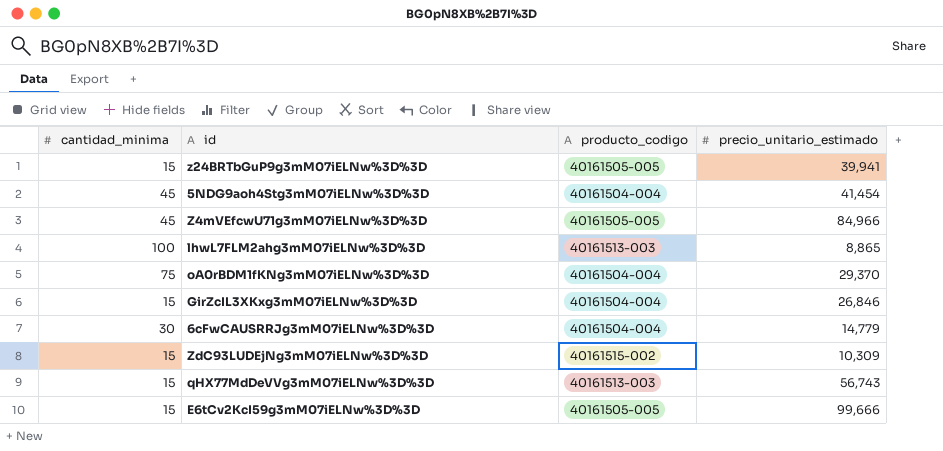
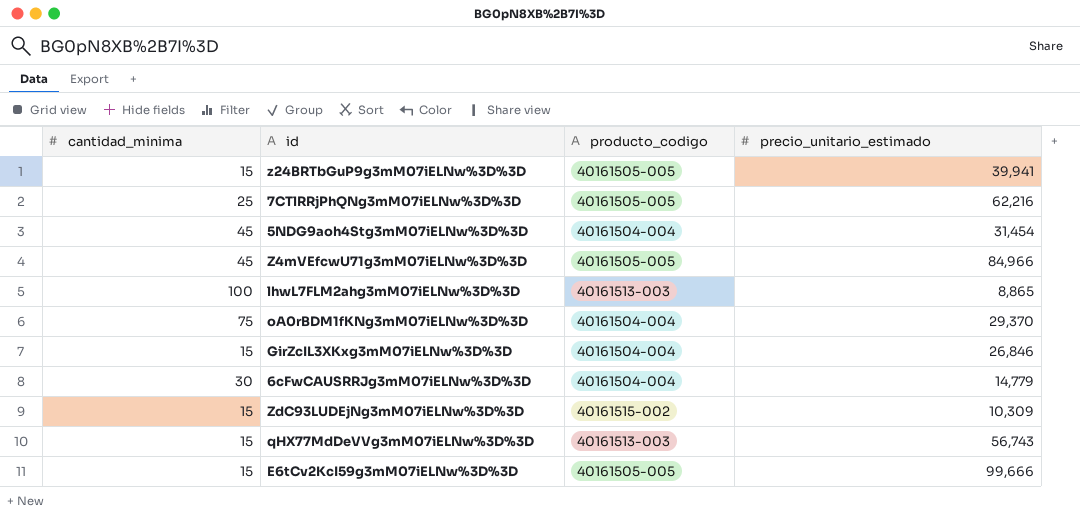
row 7CTlRRjPhQNg3mM07iELNw%3D%3D: none -> 25 | 40161505-005 | 62,216
5NDG9aoh4Stg3mM07iELNw%3D%3D | precio_unitario_estimado: 41,454 -> 31,454

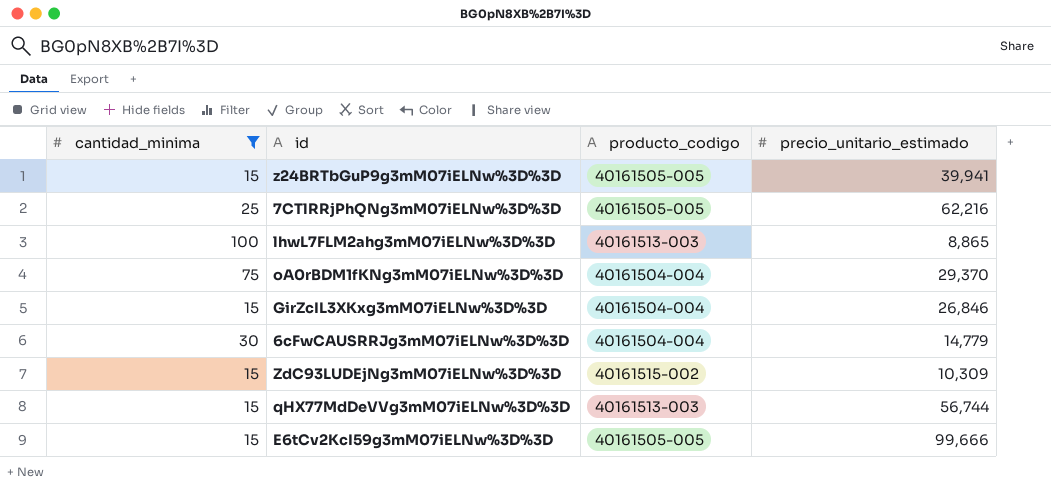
filter: none -> cantidad_minima != 45
qHX77MdDeVVg3mM07iELNw%3D%3D | precio_unitario_estimado: 56,743 -> 56,744

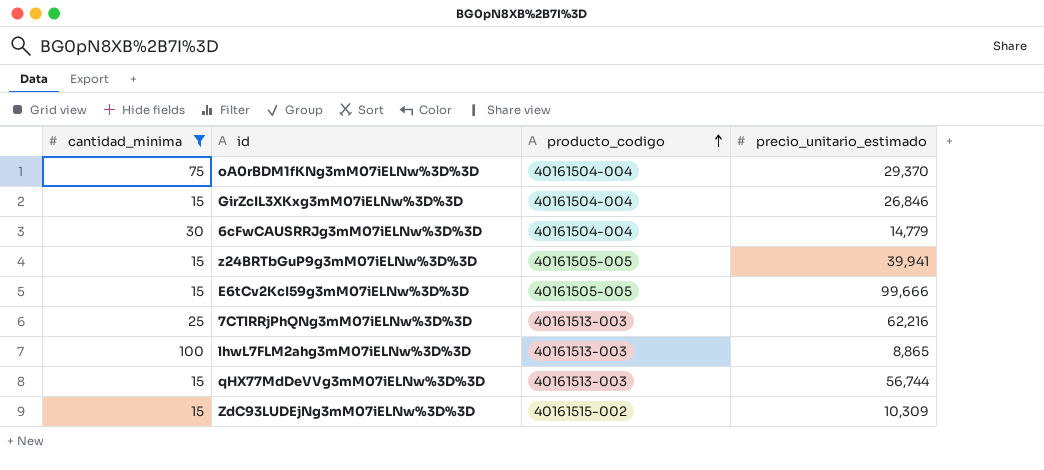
row order: none -> producto_codigo ascending
7CTlRRjPhQNg3mM07iELNw%3D%3D | producto_codigo: 40161505-005 -> 40161513-003

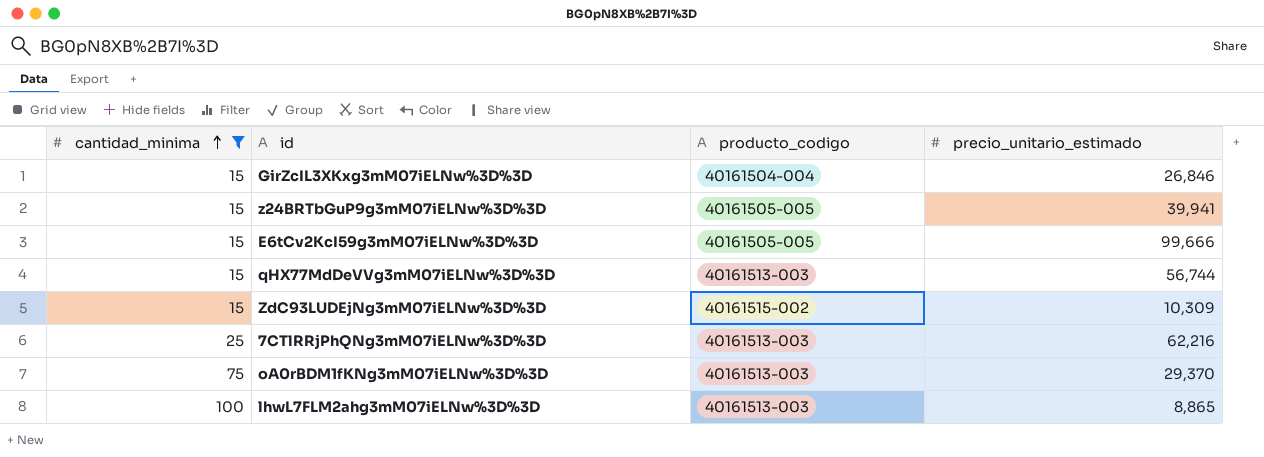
row order: producto_codigo ascending -> cantidad_minima ascending
row 6cFwCAUSRRJg3mM07iELNw%3D%3D: 30 | 40161504-004 | 14,779 -> none
oA0rBDM1fKNg3mM07iELNw%3D%3D | producto_codigo: 40161504-004 -> 40161513-003

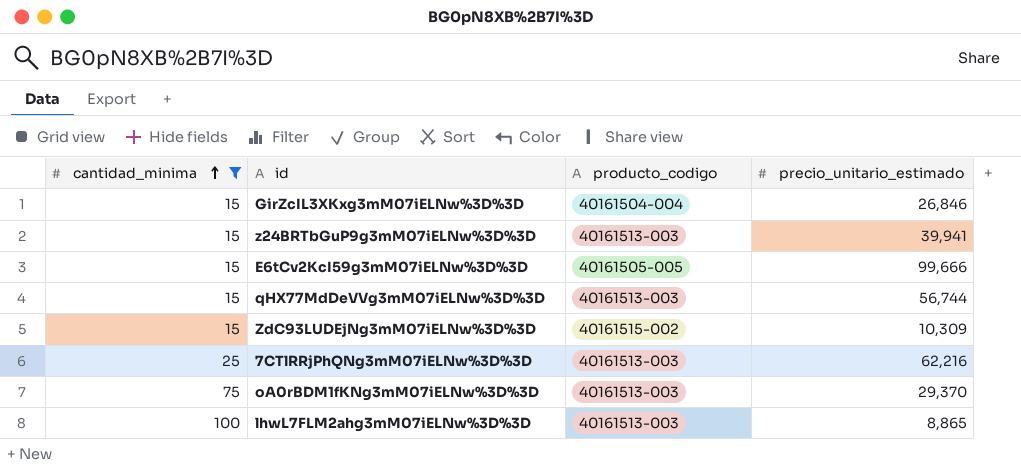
z24BRTbGuP9g3mM07iELNw%3D%3D | producto_codigo: 40161505-005 -> 40161513-003

